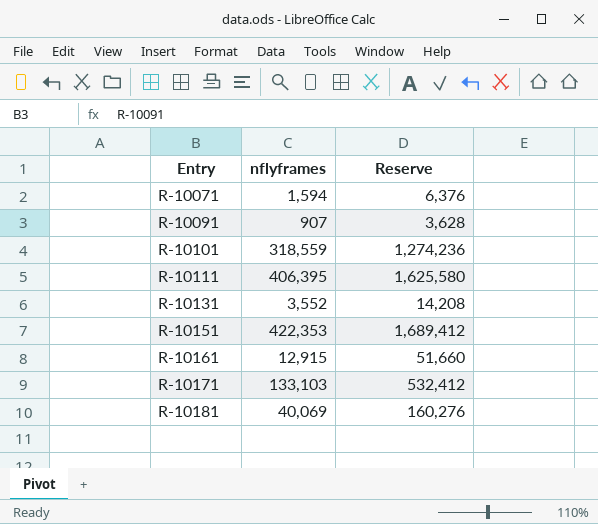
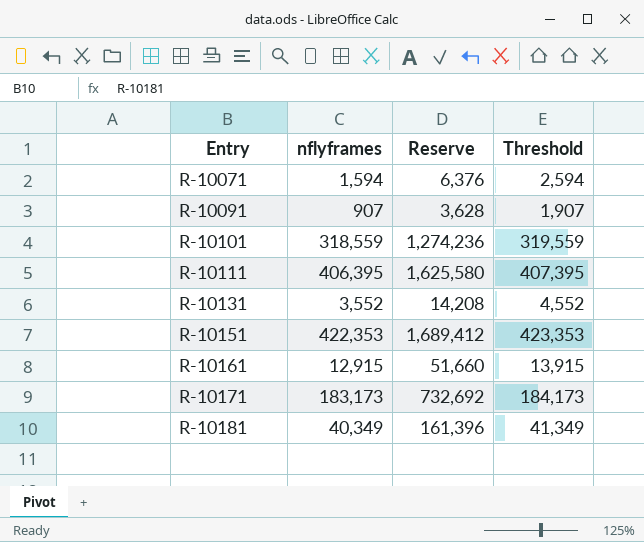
column Threshold | formula: none -> [nflyframes] + 1000
R-10171 | nflyframes: 133,103 -> 183,173
R-10171 | Reserve: 532,412 -> 732,692
R-10181 | nflyframes: 40,069 -> 40,349
R-10181 | Reserve: 160,276 -> 161,396

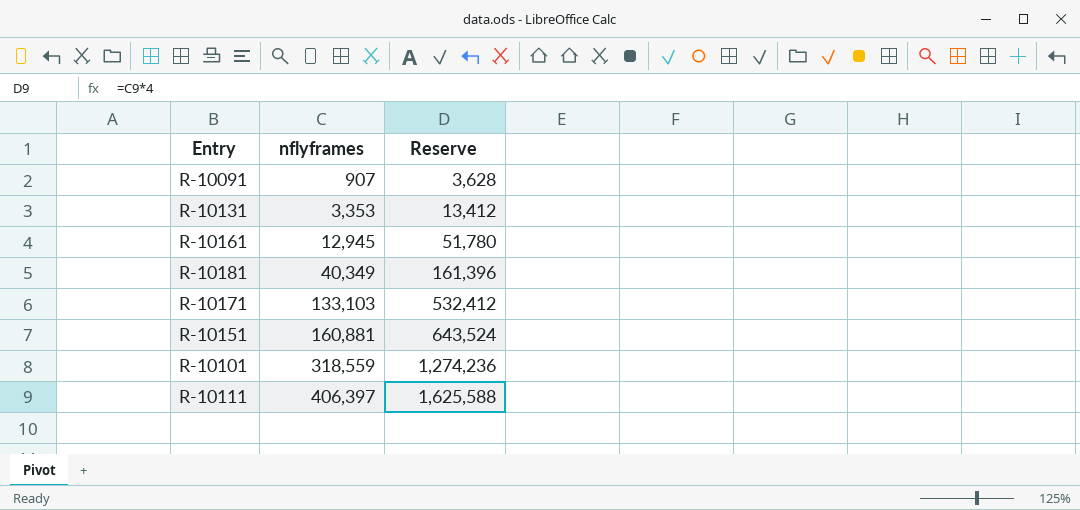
row order: Entry ascending -> nflyframes ascending
column Threshold | formula: [nflyframes] + 1000 -> none
row R-10071: 1,594 | 6,376 | 2,594 -> none
R-10131 | nflyframes: 3,552 -> 3,353
R-10131 | Reserve: 14,208 -> 13,412
R-10161 | nflyframes: 12,915 -> 12,945
R-10161 | Reserve: 51,660 -> 51,780
R-10171 | nflyframes: 183,173 -> 133,103
R-10171 | Reserve: 732,692 -> 532,412
R-10151 | nflyframes: 422,353 -> 160,881
R-10151 | Reserve: 1,689,412 -> 643,524
R-10111 | nflyframes: 406,395 -> 406,397
R-10111 | Reserve: 1,625,580 -> 1,625,588

